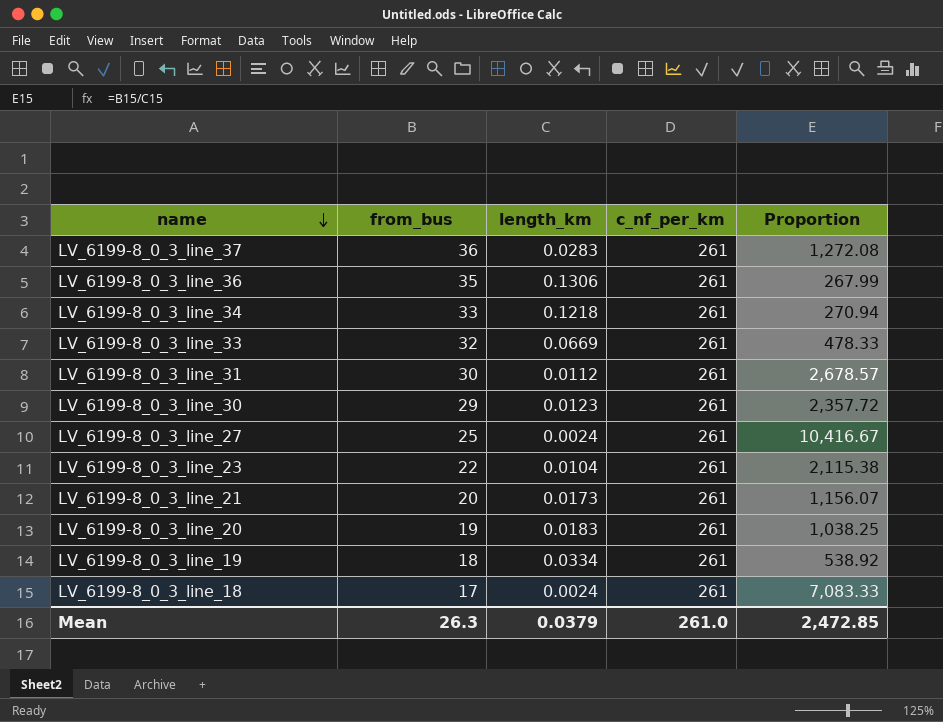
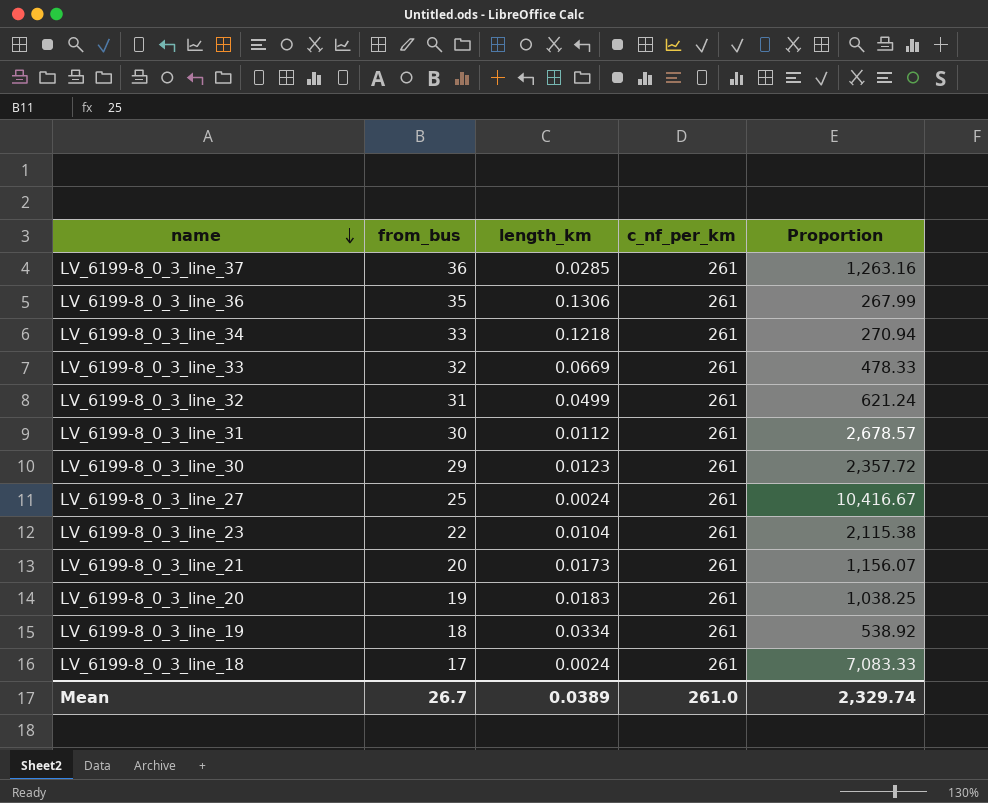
LV_6199-8_0_3_line_37 | length_km: 0.0283 -> 0.0285
LV_6199-8_0_3_line_37 | Proportion: 1,272.08 -> 1,263.16
row LV_6199-8_0_3_line_32: none -> 31 | 0.0499 | 261 | 621.24
Mean | from_bus: 26.3 -> 26.7
Mean | length_km: 0.0379 -> 0.0389
Mean | Proportion: 2,472.85 -> 2,329.74

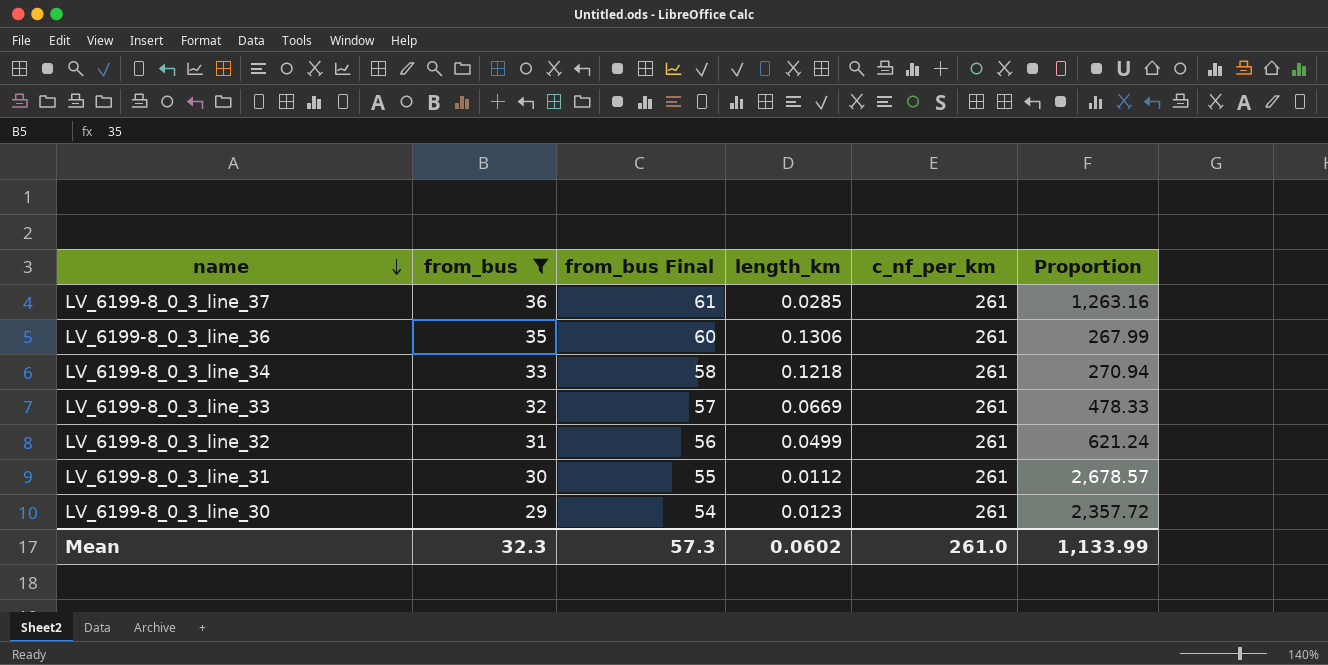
filter: none -> from_bus >= 29
column from_bus Final | formula: none -> [from_bus] + 25
Mean | from_bus: 26.7 -> 32.3
Mean | length_km: 0.0389 -> 0.0602
Mean | Proportion: 2,329.74 -> 1,133.99

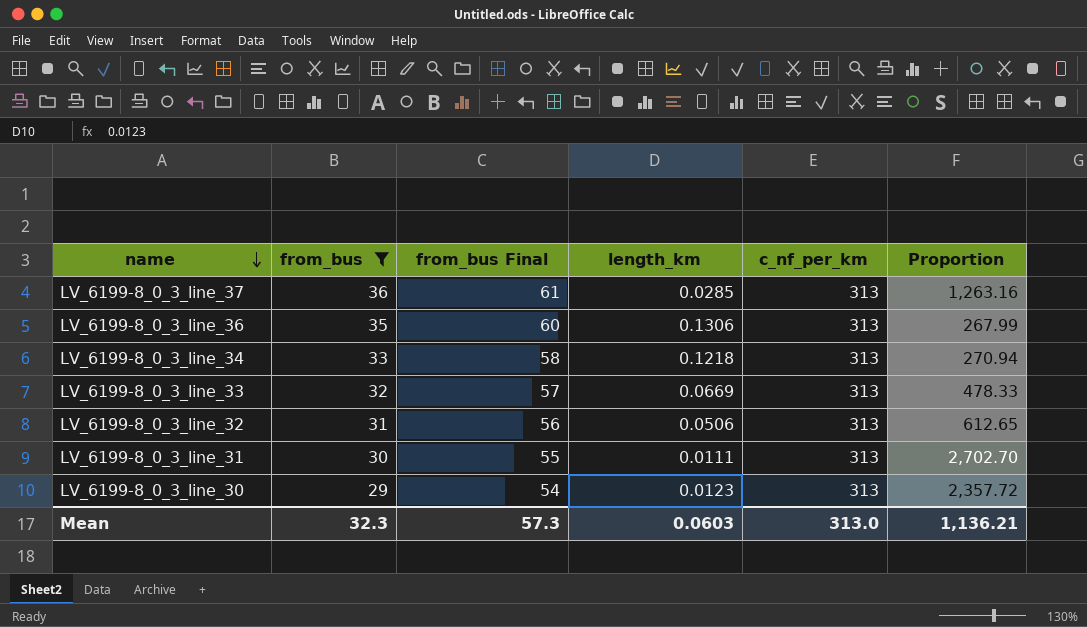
LV_6199-8_0_3_line_37 | c_nf_per_km: 261 -> 313
LV_6199-8_0_3_line_36 | c_nf_per_km: 261 -> 313
LV_6199-8_0_3_line_34 | c_nf_per_km: 261 -> 313
LV_6199-8_0_3_line_33 | c_nf_per_km: 261 -> 313
LV_6199-8_0_3_line_32 | length_km: 0.0499 -> 0.0506
LV_6199-8_0_3_line_32 | c_nf_per_km: 261 -> 313
LV_6199-8_0_3_line_32 | Proportion: 621.24 -> 612.65
LV_6199-8_0_3_line_31 | length_km: 0.0112 -> 0.0111
LV_6199-8_0_3_line_31 | c_nf_per_km: 261 -> 313
LV_6199-8_0_3_line_31 | Proportion: 2,678.57 -> 2,702.70
LV_6199-8_0_3_line_30 | c_nf_per_km: 261 -> 313
Mean | length_km: 0.0602 -> 0.0603
Mean | c_nf_per_km: 261.0 -> 313.0
Mean | Proportion: 1,133.99 -> 1,136.21

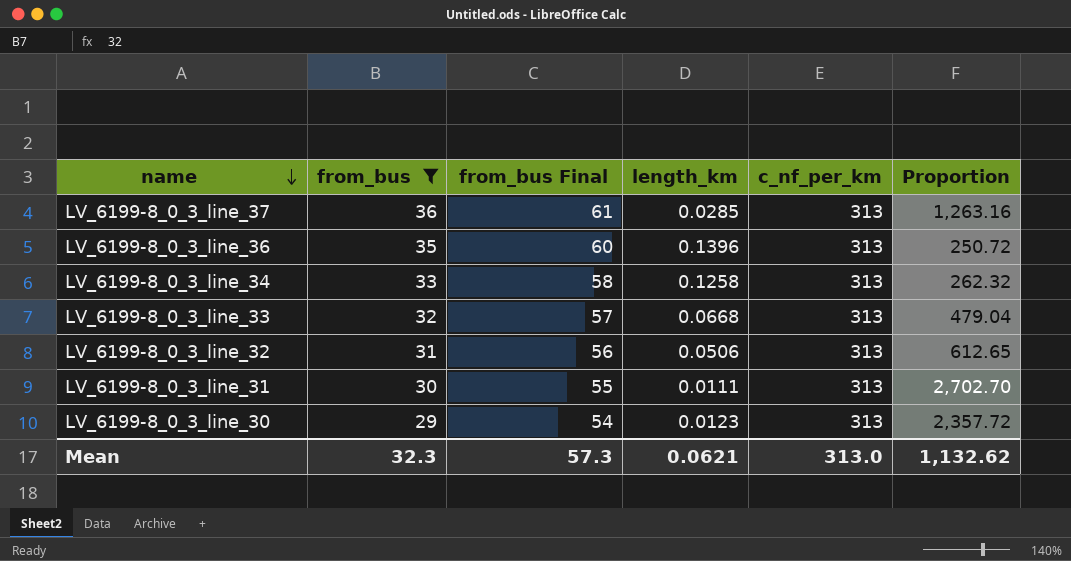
LV_6199-8_0_3_line_36 | length_km: 0.1306 -> 0.1396
LV_6199-8_0_3_line_36 | Proportion: 267.99 -> 250.72
LV_6199-8_0_3_line_34 | length_km: 0.1218 -> 0.1258
LV_6199-8_0_3_line_34 | Proportion: 270.94 -> 262.32
LV_6199-8_0_3_line_33 | length_km: 0.0669 -> 0.0668
LV_6199-8_0_3_line_33 | Proportion: 478.33 -> 479.04
Mean | length_km: 0.0603 -> 0.0621
Mean | Proportion: 1,136.21 -> 1,132.62

